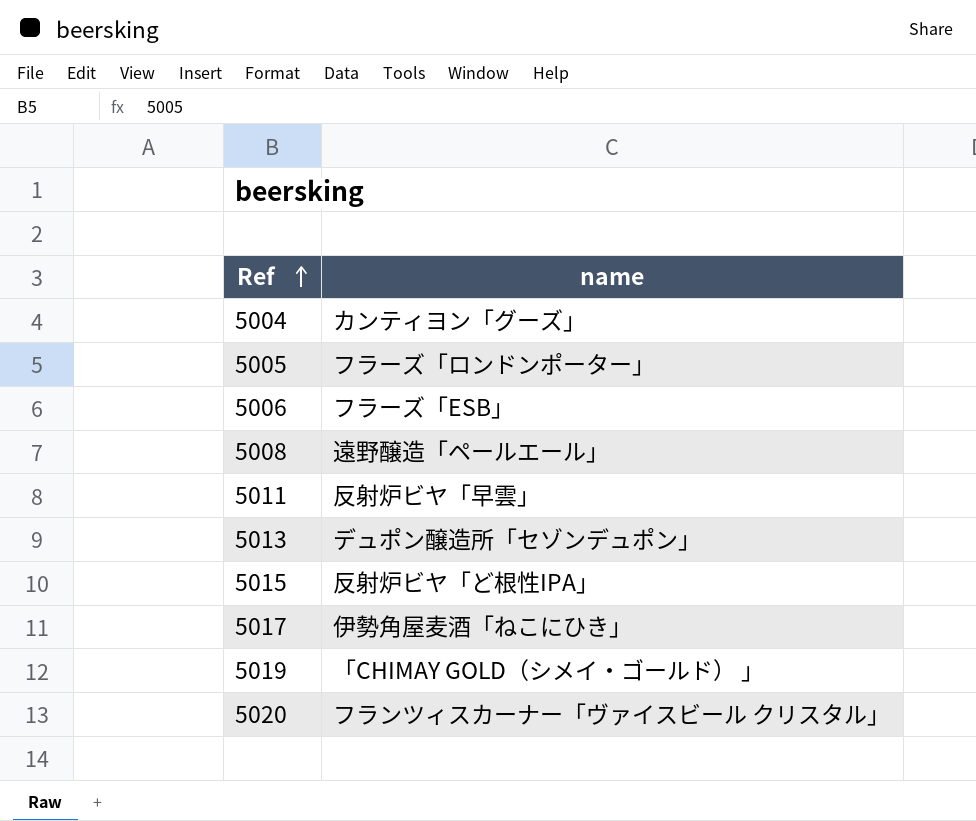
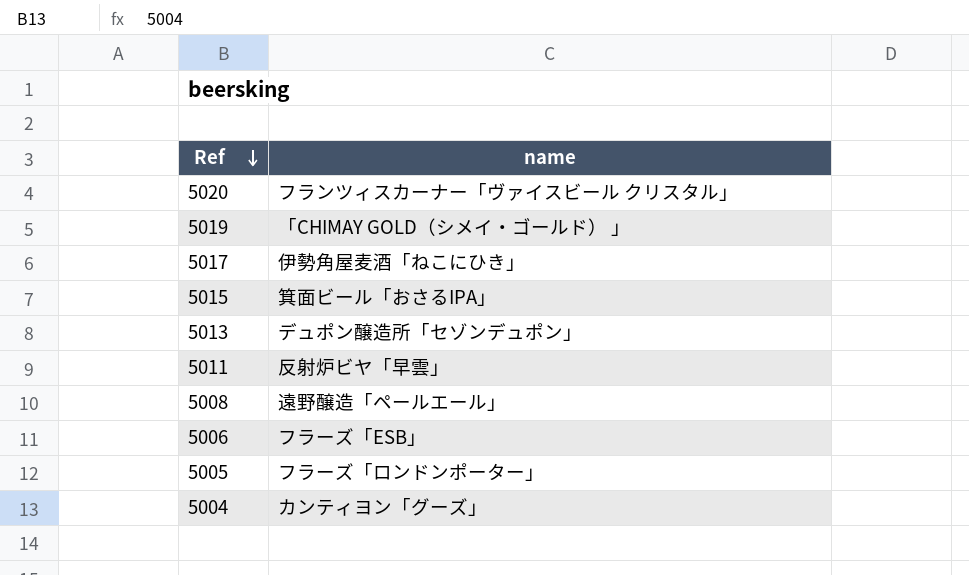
row order: Ref ascending -> Ref descending
5015 | name: 反射炉ビヤ「ど根性IPA」 -> 箕面ビール「おさるIPA」

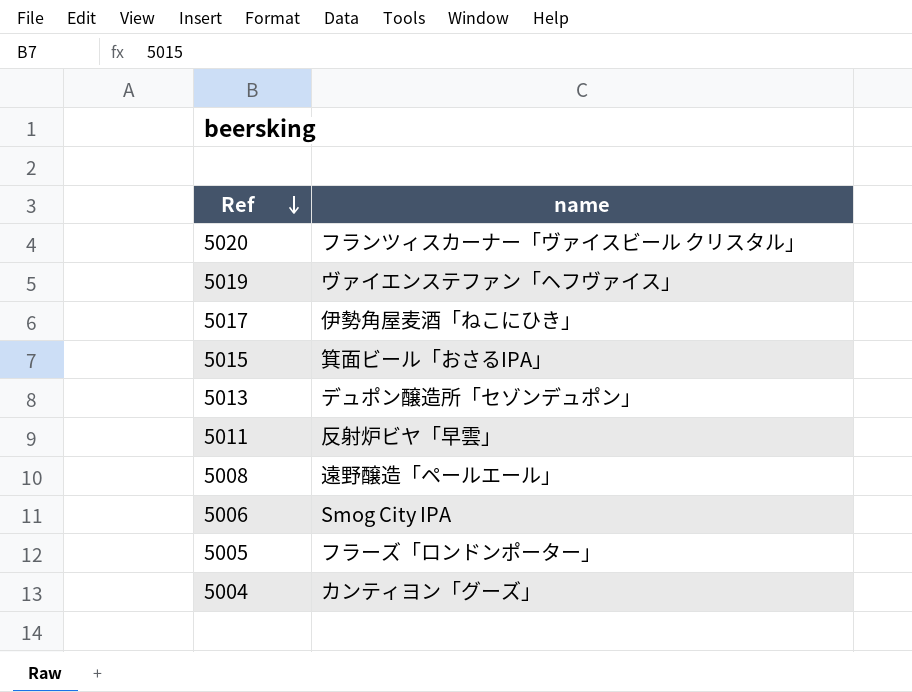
5019 | name: 「CHIMAY GOLD（シメイ・ゴールド） 」 -> ヴァイエンステファン「ヘフヴァイス」
5006 | name: フラーズ「ESB」 -> Smog City IPA

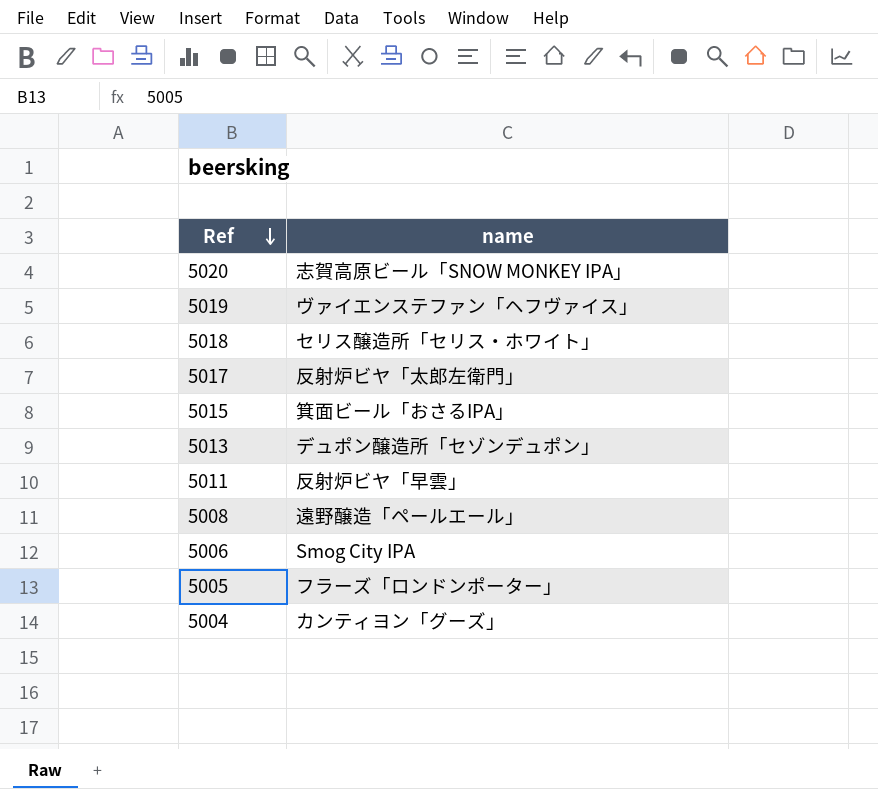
5020 | name: フランツィスカーナー「ヴァイスビール クリスタル」 -> 志賀高原ビール「SNOW MONKEY IPA」
row 5018: none -> セリス醸造所「セリス・ホワイト」
5017 | name: 伊勢角屋麦酒「ねこにひき」 -> 反射炉ビヤ「太郎左衛門」

